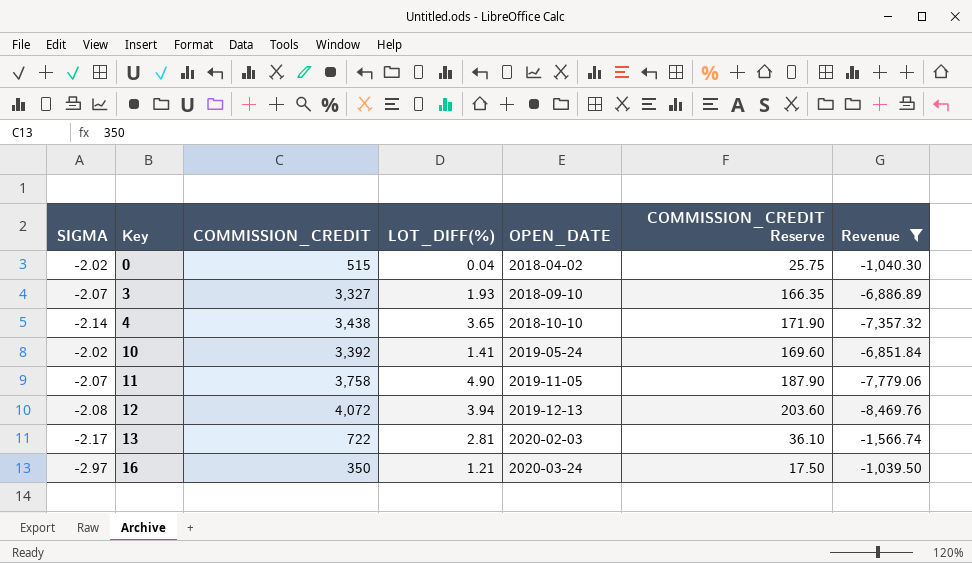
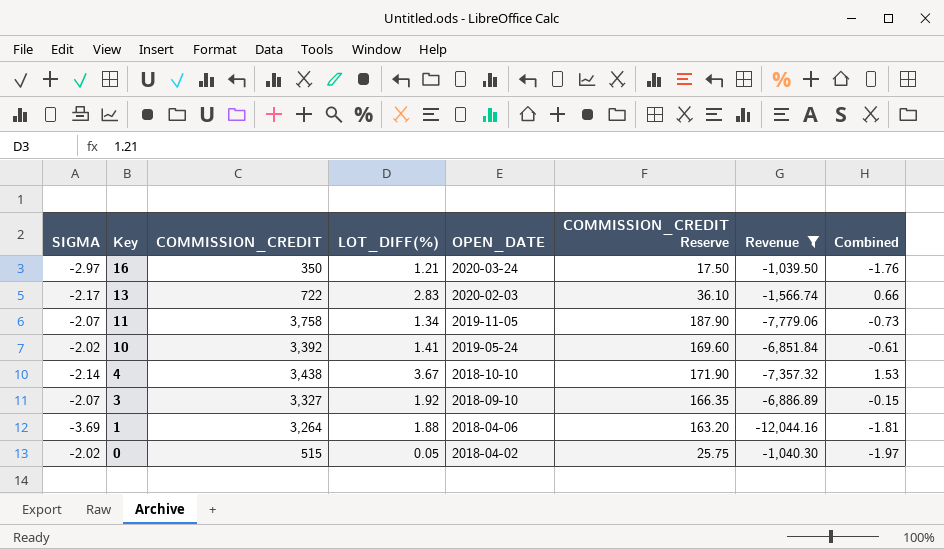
row order: Key ascending -> Key descending
column Combined | formula: none -> [SIGMA] + [LOT_DIFF(%)]
row 12: -2.08 | 4,072 | 3.94 | 2019-12-13 | 203.60 | -8,469.76 -> none
13 | LOT_DIFF(%): 2.81 -> 2.83
11 | LOT_DIFF(%): 4.90 -> 1.34
4 | LOT_DIFF(%): 3.65 -> 3.67
3 | LOT_DIFF(%): 1.93 -> 1.92
row 1: none -> -3.69 | 3,264 | 1.88 | 2018-04-06 | 163.20 | -12,044.16 | -1.81
0 | LOT_DIFF(%): 0.04 -> 0.05

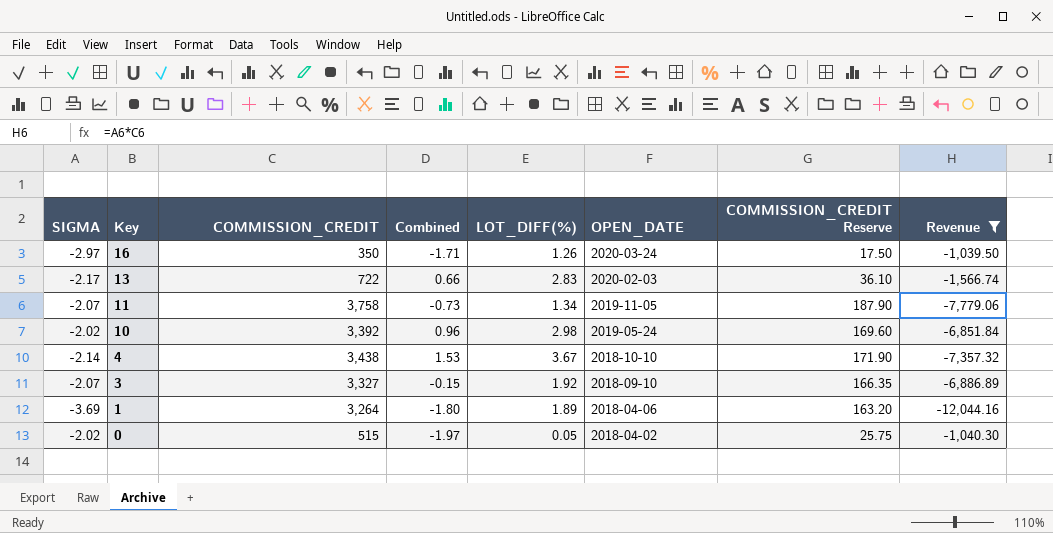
column Combined | position: 8 -> 4
16 | Combined: -1.76 -> -1.71
16 | LOT_DIFF(%): 1.21 -> 1.26
10 | Combined: -0.61 -> 0.96
10 | LOT_DIFF(%): 1.41 -> 2.98
1 | Combined: -1.81 -> -1.80
1 | LOT_DIFF(%): 1.88 -> 1.89

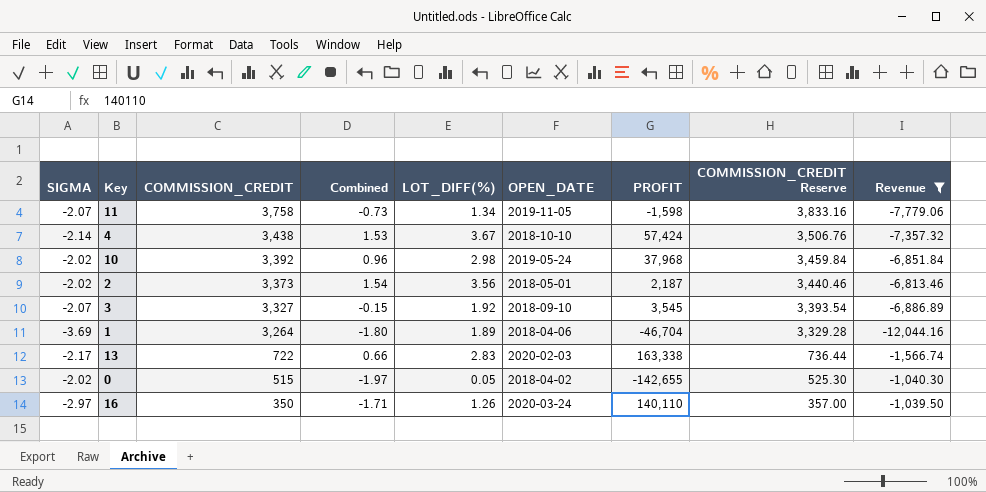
row order: Key descending -> COMMISSION_CREDIT descending
column PROFIT | position: none -> 7
column COMMISSION_CREDIT Reserve | formula: [COMMISSION_CREDIT] * 0.05 -> [COMMISSION_CREDIT] * 1.02
row 2: none -> -2.02 | 3,373 | 1.54 | 3.56 | 2018-05-01 | 2,187 | 3,440.46 | -6,813.46

